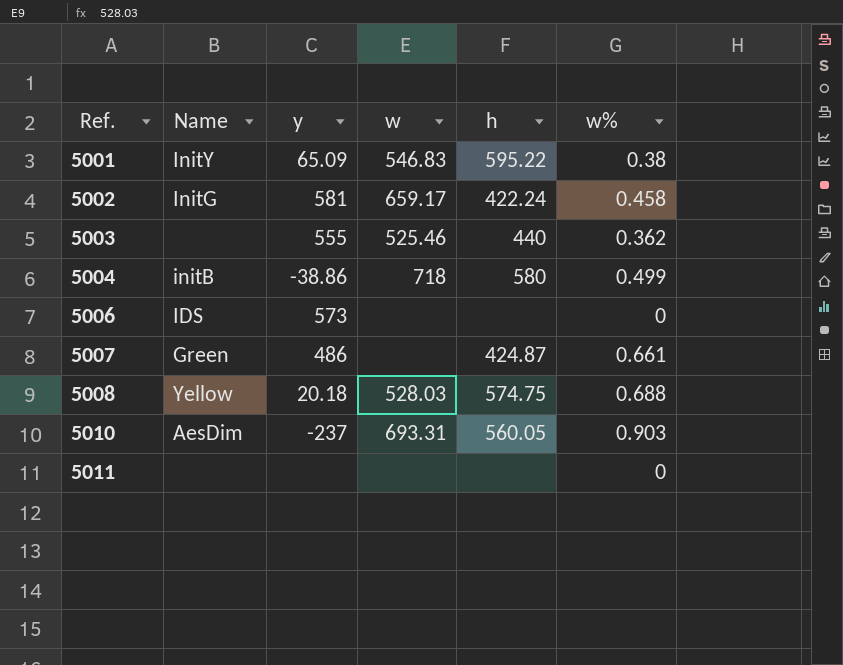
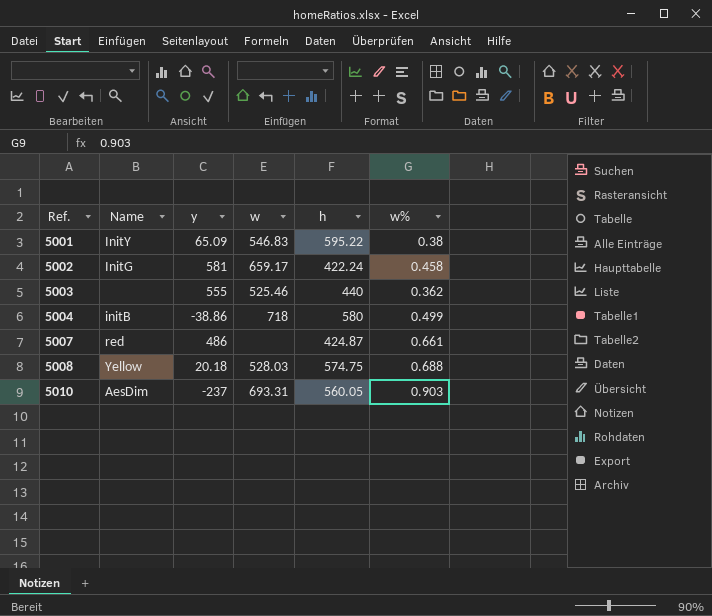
row 5006: IDS | 573 | none | none | 0 -> none
row 5011: none | none | none | none | 0 -> none
5007 | Name: Green -> red

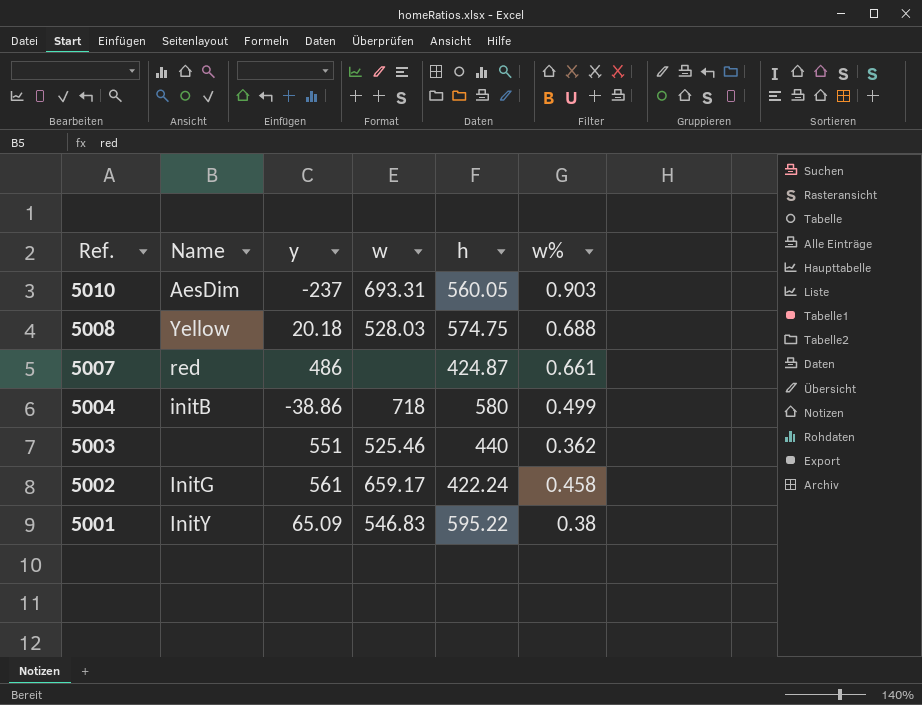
row order: Ref. ascending -> Ref. descending
5003 | y: 555 -> 551
5002 | y: 581 -> 561

